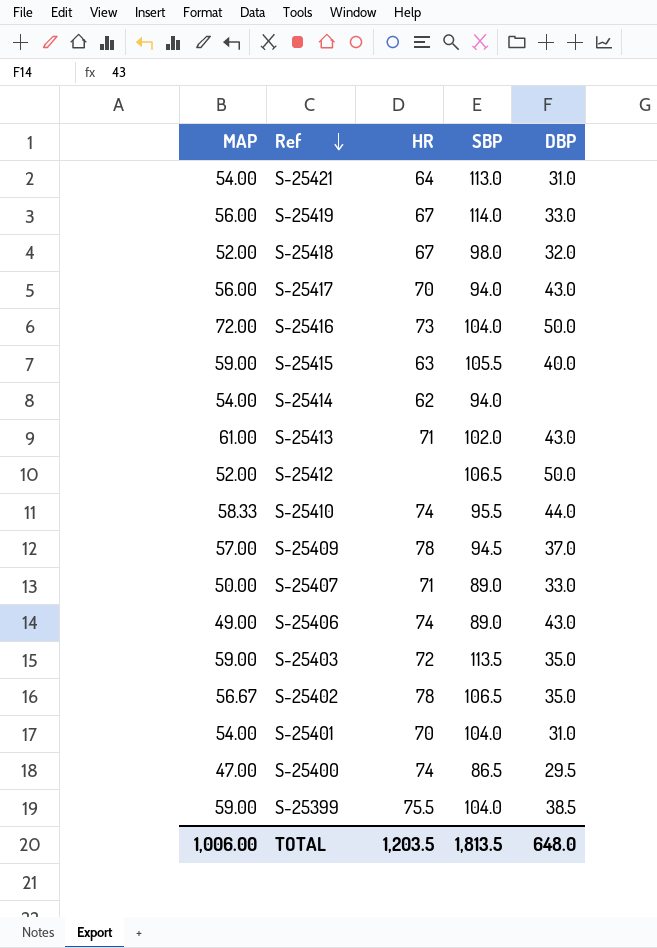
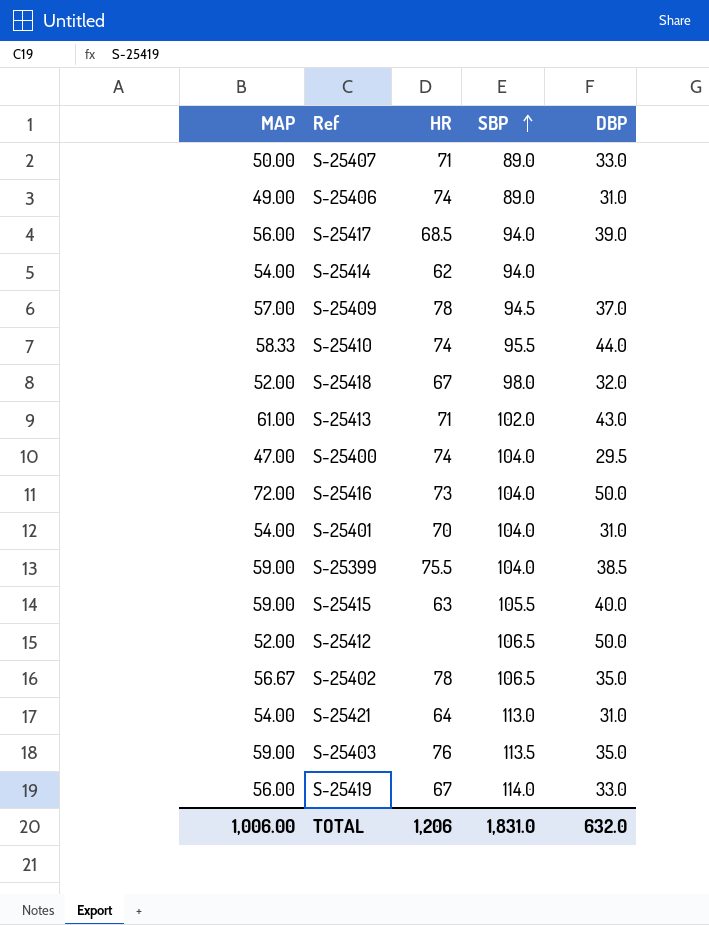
row order: Ref descending -> SBP ascending
S-25406 | DBP: 43.0 -> 31.0
S-25417 | HR: 70 -> 68.5
S-25417 | DBP: 43.0 -> 39.0
S-25400 | SBP: 86.5 -> 104.0
S-25403 | HR: 72 -> 76
TOTAL | HR: 1,203.5 -> 1,206
TOTAL | SBP: 1,813.5 -> 1,831.0
TOTAL | DBP: 648.0 -> 632.0

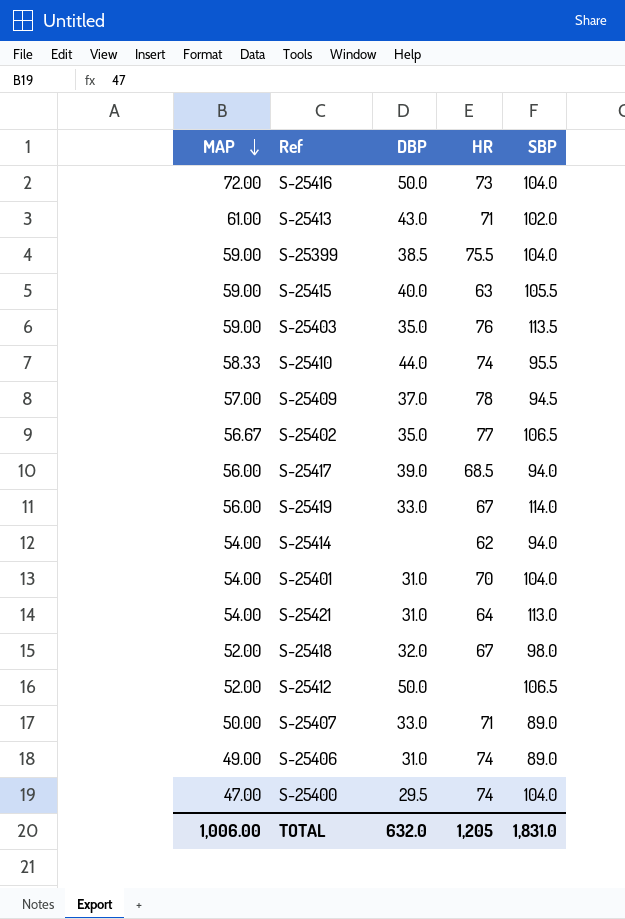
row order: SBP ascending -> MAP descending
column DBP | position: 5 -> 3
S-25402 | HR: 78 -> 77
TOTAL | HR: 1,206 -> 1,205

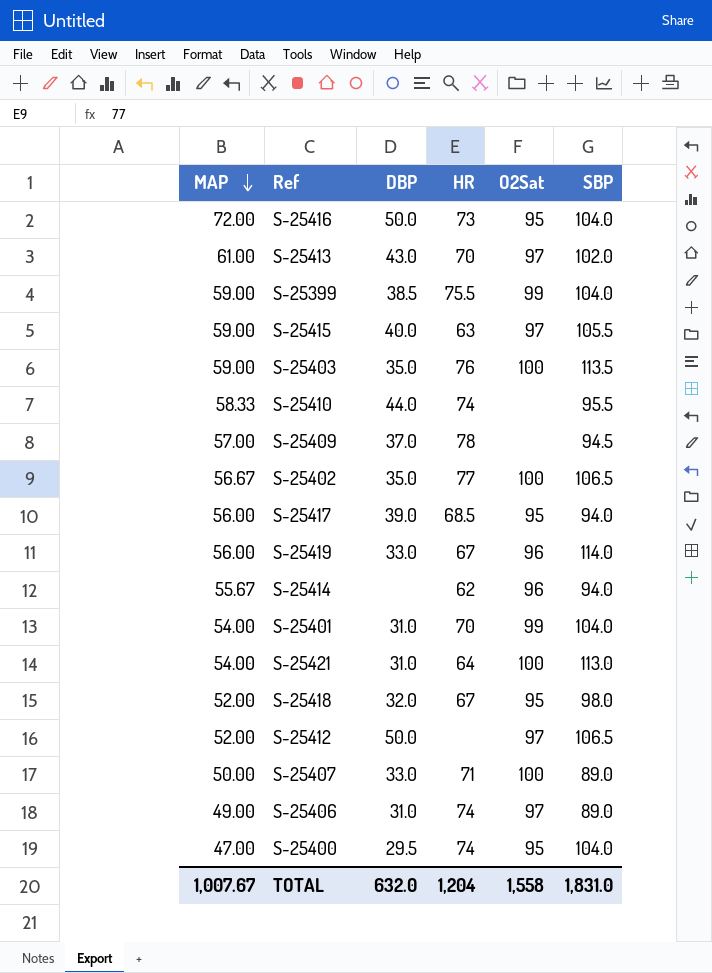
column O2Sat | position: none -> 5
S-25413 | HR: 71 -> 70
S-25414 | MAP: 54.00 -> 55.67
TOTAL | MAP: 1,006.00 -> 1,007.67
TOTAL | HR: 1,205 -> 1,204

